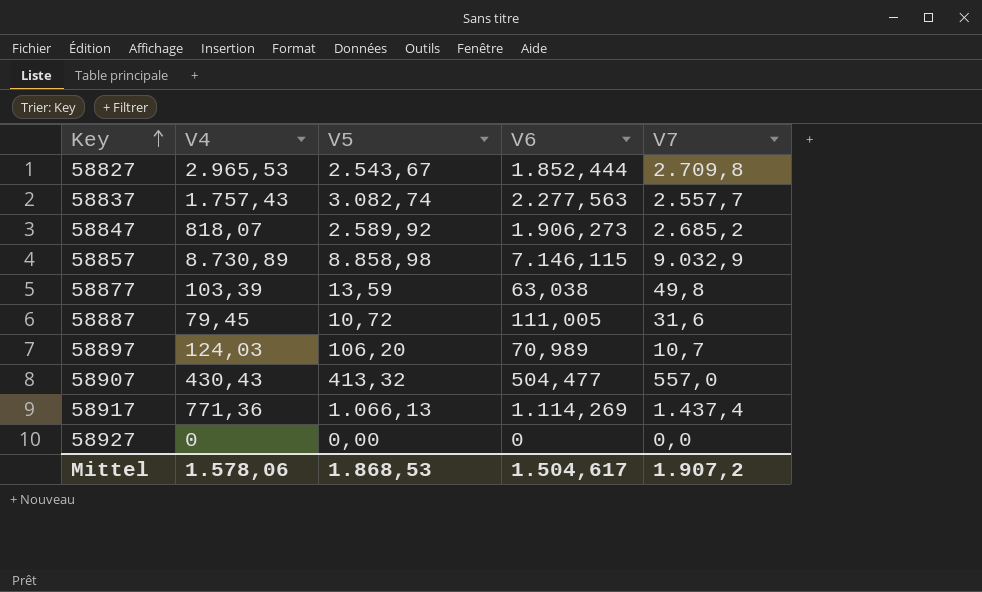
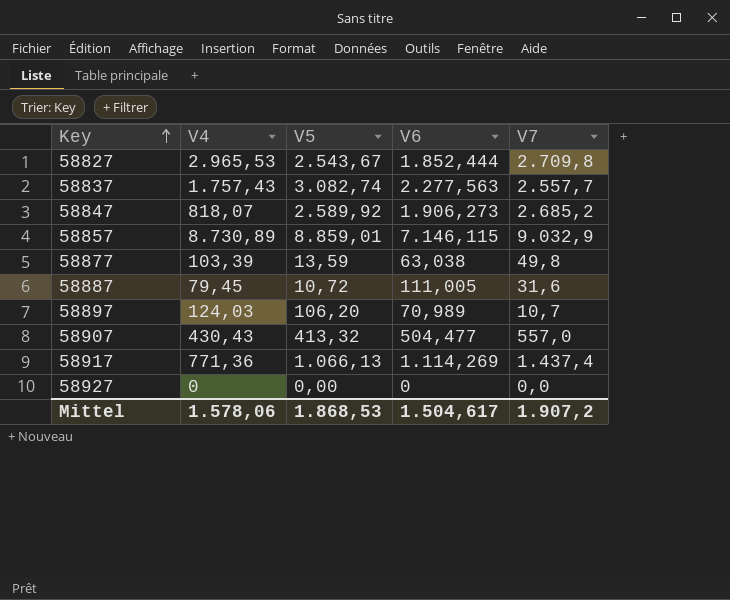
58857 | V5: 8.858,98 -> 8.859,01

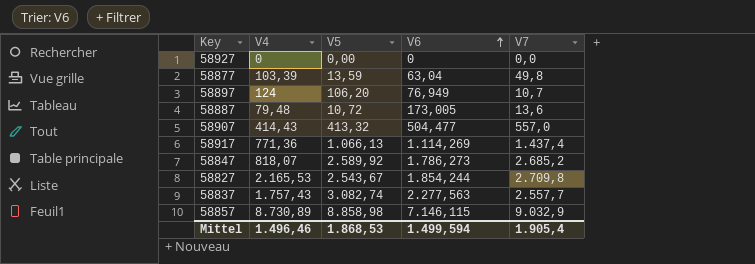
row order: Key ascending -> V6 ascending
58877 | V6: 63,038 -> 63,04
58897 | V4: 124,03 -> 124
58897 | V6: 70,989 -> 76,949
58887 | V4: 79,45 -> 79,48
58887 | V6: 111,005 -> 173,005
58887 | V7: 31,6 -> 13,6
58907 | V4: 430,43 -> 414,43
58847 | V6: 1.906,273 -> 1.786,273
58827 | V4: 2.965,53 -> 2.165,53
58827 | V6: 1.852,444 -> 1.854,244
58857 | V5: 8.859,01 -> 8.858,98
Mittel | V4: 1.578,06 -> 1.496,46
Mittel | V6: 1.504,617 -> 1.499,594
Mittel | V7: 1.907,2 -> 1.905,4

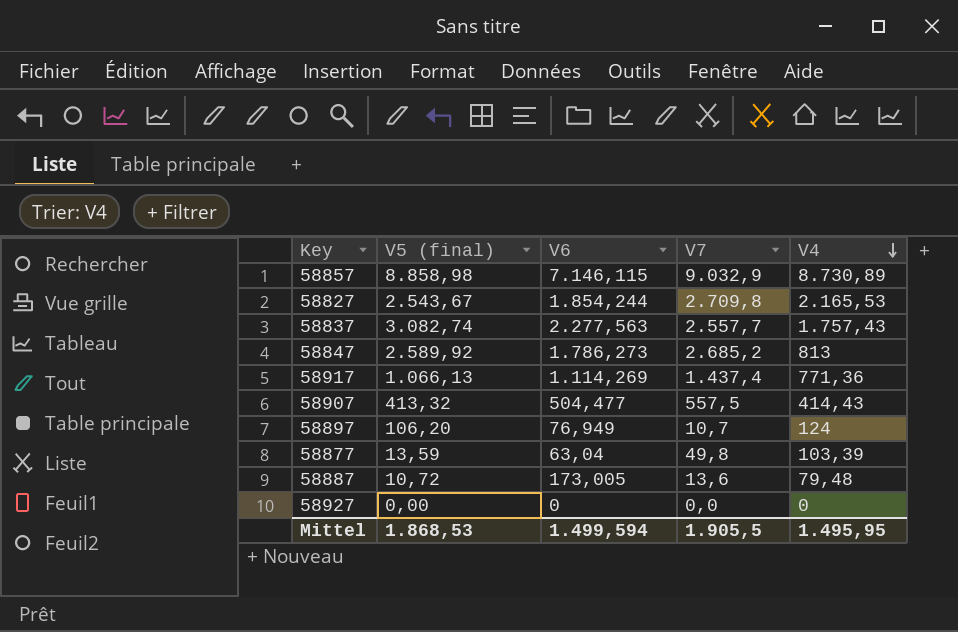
row order: V6 ascending -> V4 descending
column name: V5 -> V5 (final)
column V4 | position: 2 -> 5
58847 | V4: 818,07 -> 813
58907 | V7: 557,0 -> 557,5
Mittel | V7: 1.905,4 -> 1.905,5
Mittel | V4: 1.496,46 -> 1.495,95

